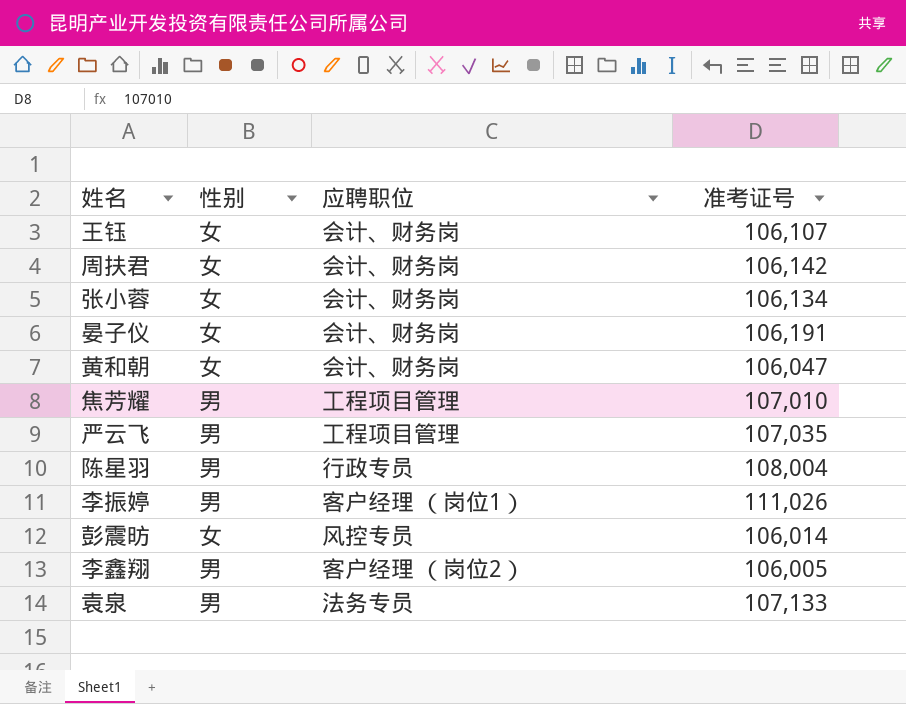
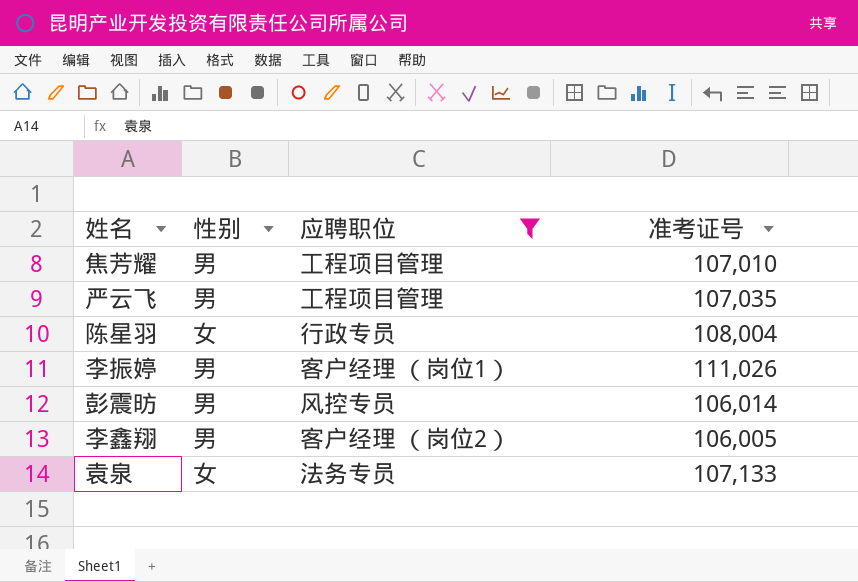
filter: none -> 应聘职位 != 会计、财务岗
陈星羽 | 性别: 男 -> 女
彭震昉 | 性别: 女 -> 男
袁泉 | 性别: 男 -> 女

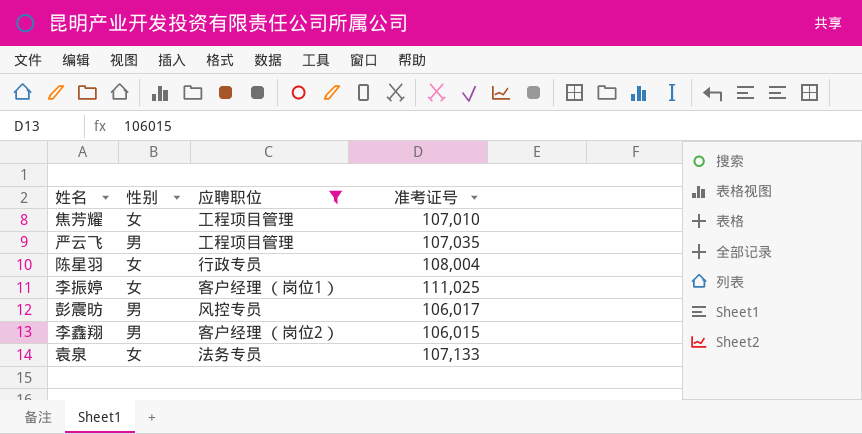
焦芳耀 | 性别: 男 -> 女
李振婷 | 性别: 男 -> 女
李振婷 | 准考证号: 111,026 -> 111,025
彭震昉 | 准考证号: 106,014 -> 106,017
李鑫翔 | 准考证号: 106,005 -> 106,015

